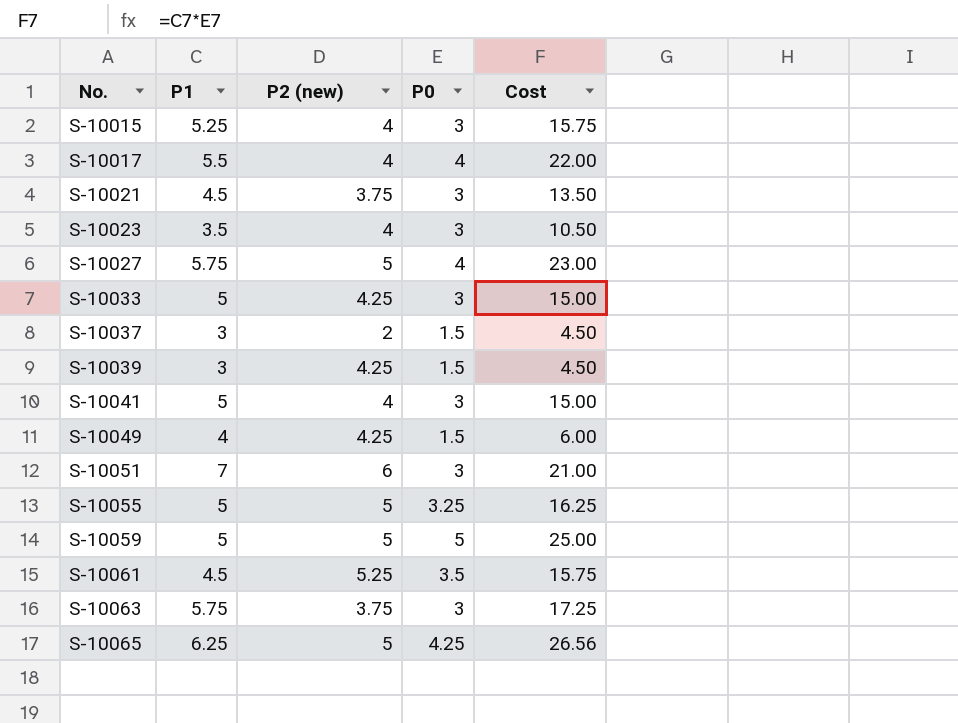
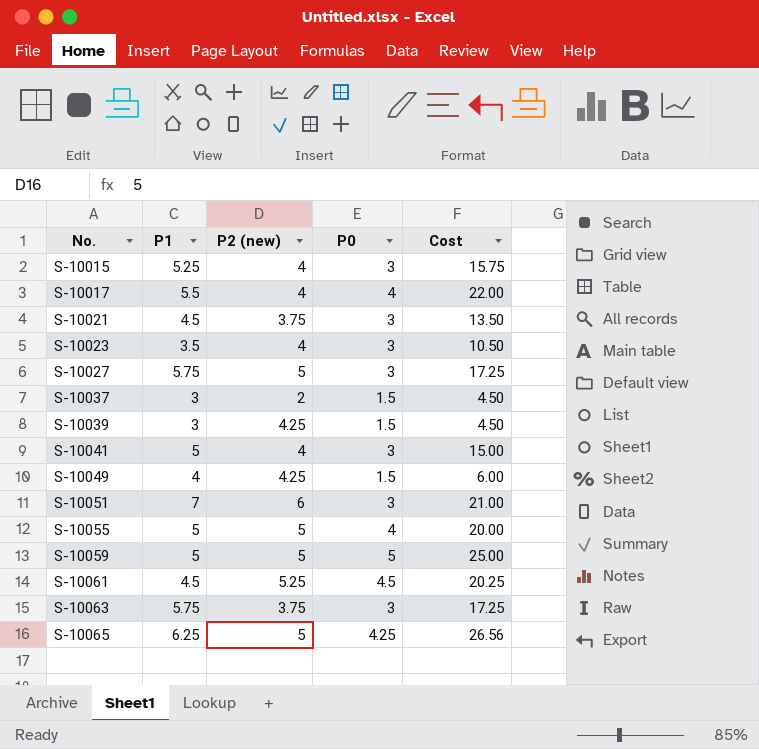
row S-10033: 5 | 4.25 | 3 | 15.00 -> none
S-10027 | P0: 4 -> 3
S-10027 | Cost: 23.00 -> 17.25
S-10055 | P0: 3.25 -> 4
S-10055 | Cost: 16.25 -> 20.00
S-10061 | P0: 3.5 -> 4.5
S-10061 | Cost: 15.75 -> 20.25

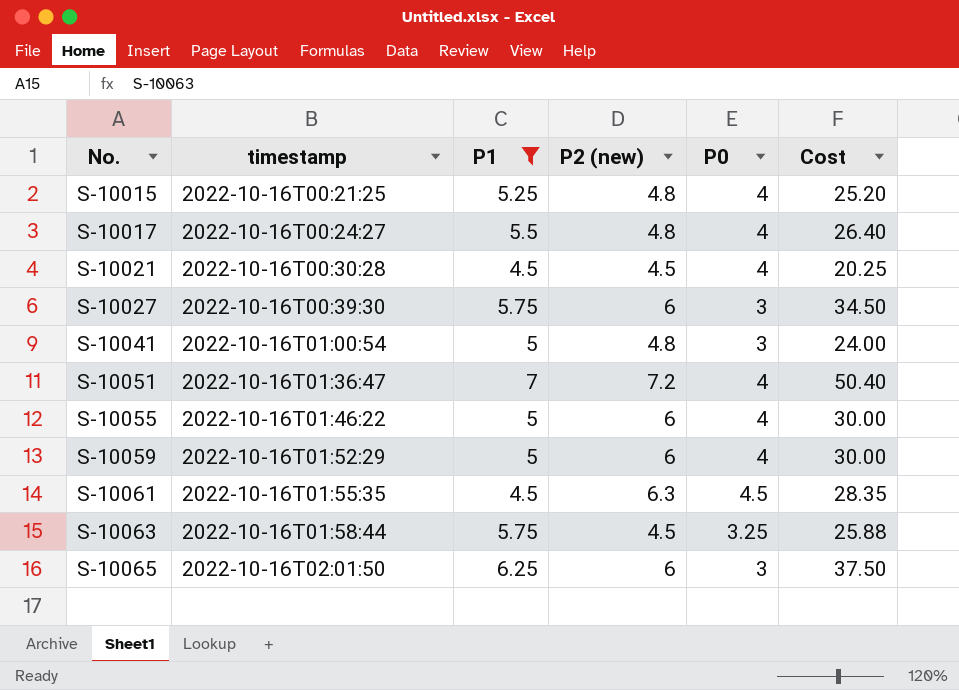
filter: none -> P1 >= 4.5
column timestamp | position: none -> 2
column Cost | formula: [P1] * [P0] -> [P1] * [P2 (new)]
S-10015 | P2 (new): 4 -> 4.8
S-10015 | P0: 3 -> 4
S-10017 | P2 (new): 4 -> 4.8
S-10021 | P2 (new): 3.75 -> 4.5
S-10021 | P0: 3 -> 4
S-10027 | P2 (new): 5 -> 6
S-10041 | P2 (new): 4 -> 4.8
S-10051 | P2 (new): 6 -> 7.2
S-10051 | P0: 3 -> 4
S-10055 | P2 (new): 5 -> 6
S-10059 | P2 (new): 5 -> 6
S-10059 | P0: 5 -> 4
S-10061 | P2 (new): 5.25 -> 6.3
S-10063 | P2 (new): 3.75 -> 4.5
S-10063 | P0: 3 -> 3.25
S-10065 | P2 (new): 5 -> 6
S-10065 | P0: 4.25 -> 3

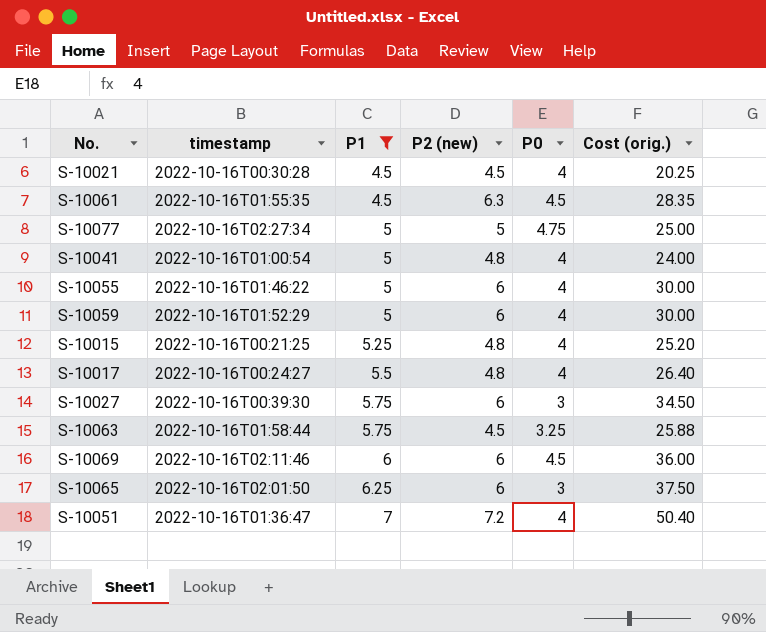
row order: No. ascending -> P1 ascending
column name: Cost -> Cost (orig.)
row S-10077: none -> 2022-10-16T02:27:34 | 5 | 5 | 4.75 | 25.00
S-10041 | P0: 3 -> 4
row S-10069: none -> 2022-10-16T02:11:46 | 6 | 6 | 4.5 | 36.00

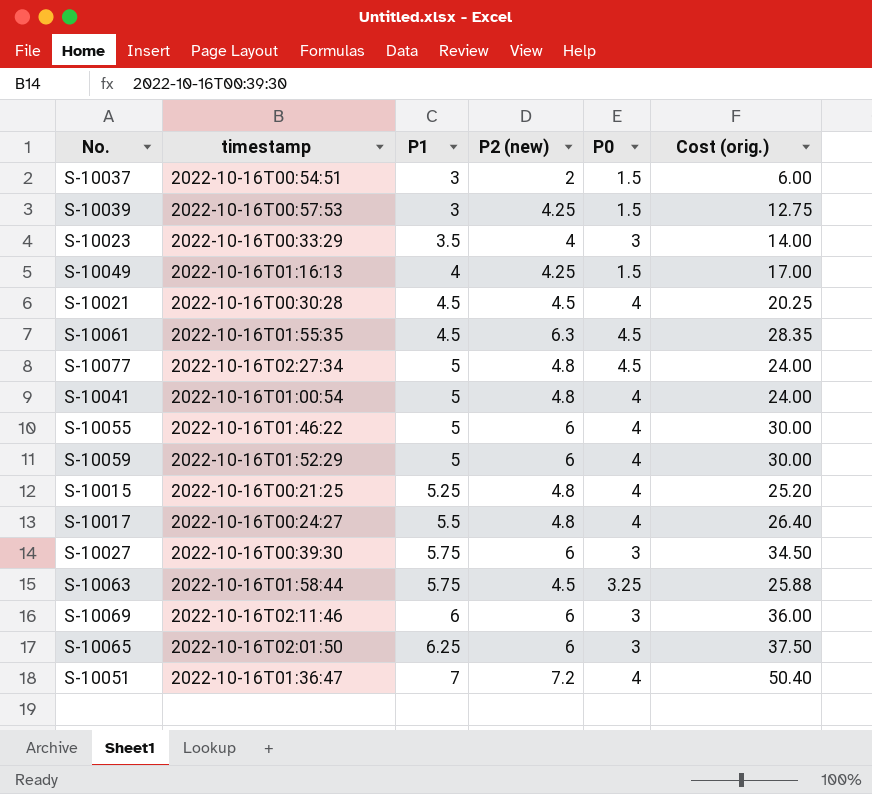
filter: P1 >= 4.5 -> none
S-10077 | P2 (new): 5 -> 4.8
S-10077 | P0: 4.75 -> 4.5
S-10077 | Cost (orig.): 25.00 -> 24.00
S-10069 | P0: 4.5 -> 3

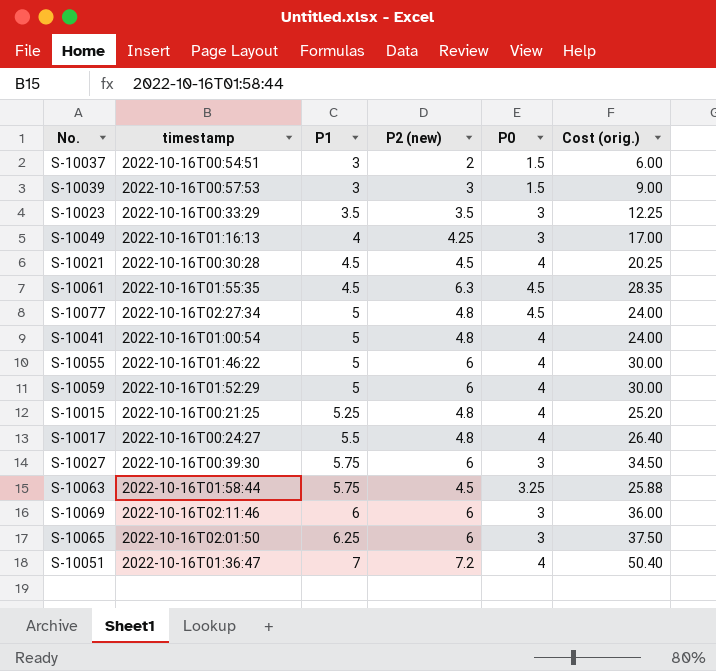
S-10039 | P2 (new): 4.25 -> 3
S-10039 | Cost (orig.): 12.75 -> 9.00
S-10023 | P2 (new): 4 -> 3.5
S-10023 | Cost (orig.): 14.00 -> 12.25
S-10049 | P0: 1.5 -> 3

